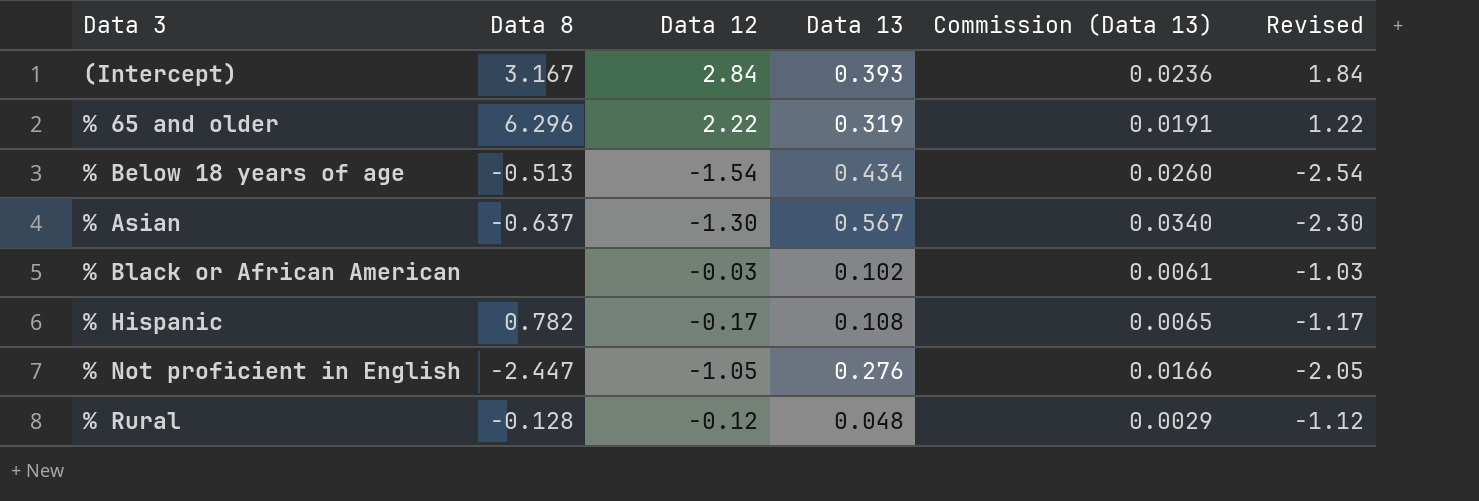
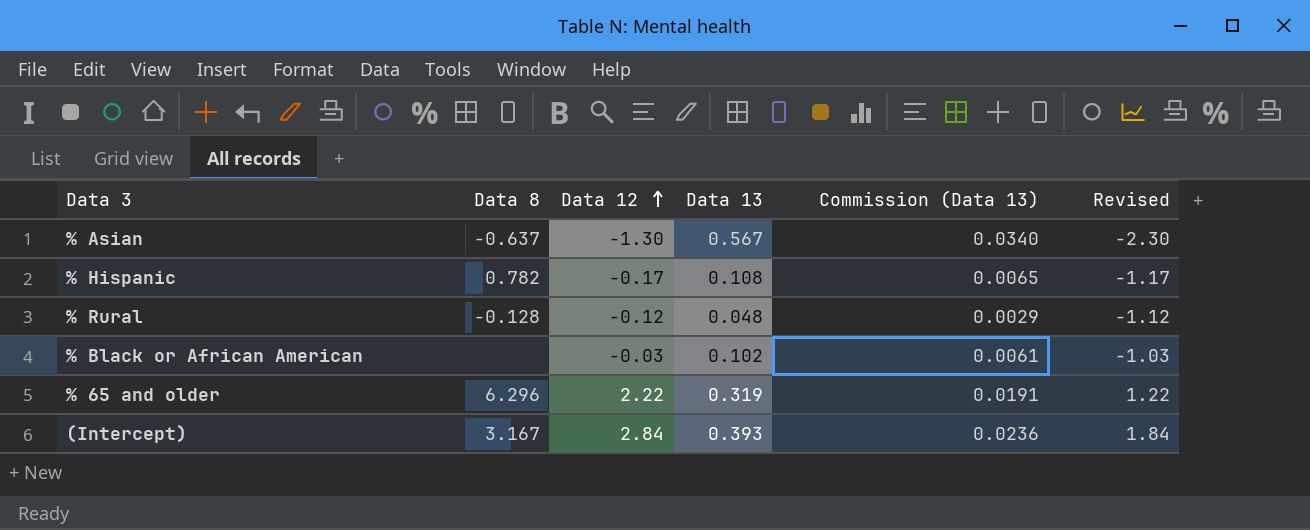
row order: none -> Data 12 ascending
row % Below 18 years of age: -0.513 | -1.54 | 0.434 | 0.0260 | -2.54 -> none
row % Not proficient in English: -2.447 | -1.05 | 0.276 | 0.0166 | -2.05 -> none

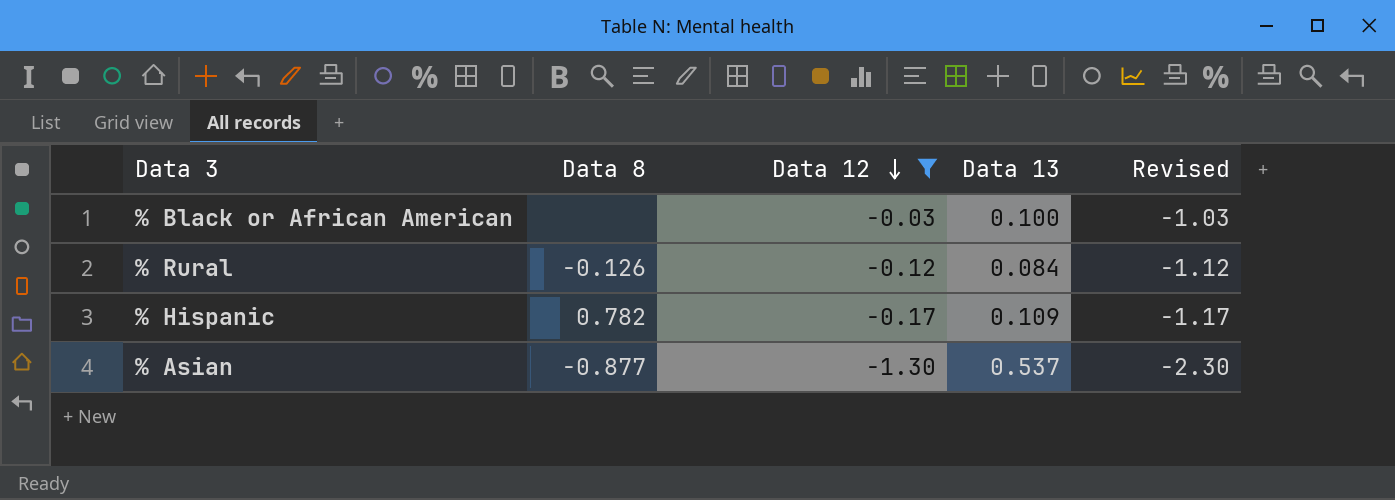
filter: none -> Data 12 <= -0.03
row order: Data 12 ascending -> Data 12 descending
column Commission (Data 13) | formula: [Data 13] * 0.06 -> none
% Black or African American | Data 13: 0.102 -> 0.100
% Rural | Data 8: -0.128 -> -0.126
% Rural | Data 13: 0.048 -> 0.084
% Hispanic | Data 13: 0.108 -> 0.109
% Asian | Data 8: -0.637 -> -0.877
% Asian | Data 13: 0.567 -> 0.537

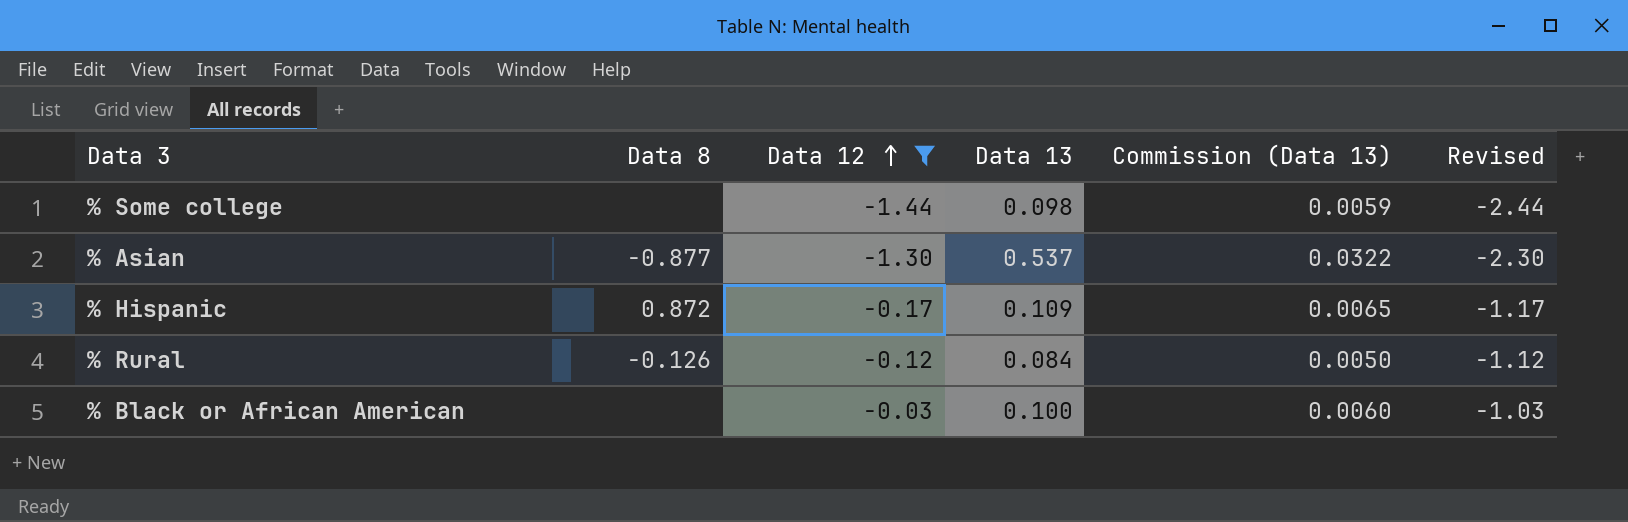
row order: Data 12 descending -> Data 12 ascending
column Commission (Data 13) | formula: none -> [Data 13] * 0.06
row % Some college: none -> none | -1.44 | 0.098 | 0.0059 | -2.44
% Hispanic | Data 8: 0.782 -> 0.872

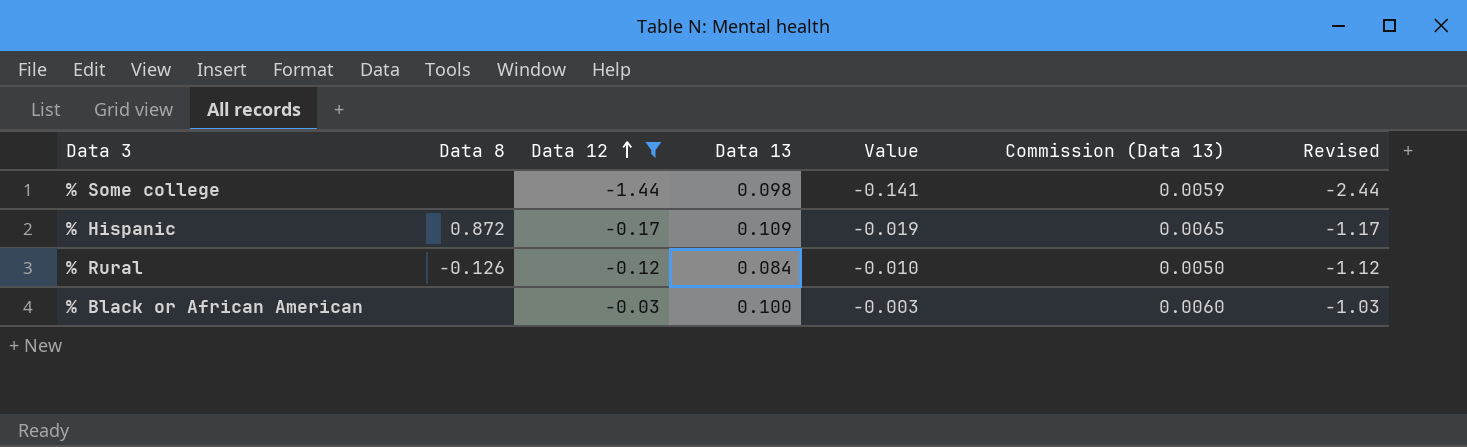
column Value | formula: none -> [Data 12] * [Data 13]
row % Asian: -0.877 | -1.30 | 0.537 | 0.0322 | -2.30 -> none

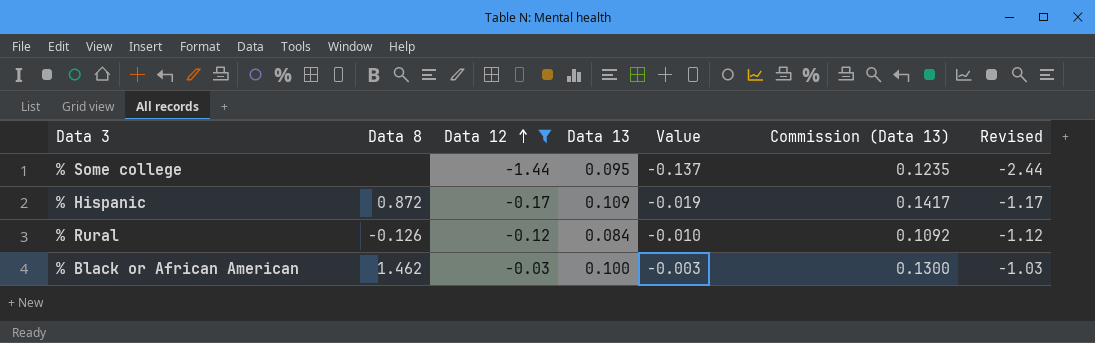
column Commission (Data 13) | formula: [Data 13] * 0.06 -> [Data 13] * 1.3
% Some college | Data 13: 0.098 -> 0.095
% Some college | Value: -0.141 -> -0.137
% Black or African American | Data 8: none -> 1.462

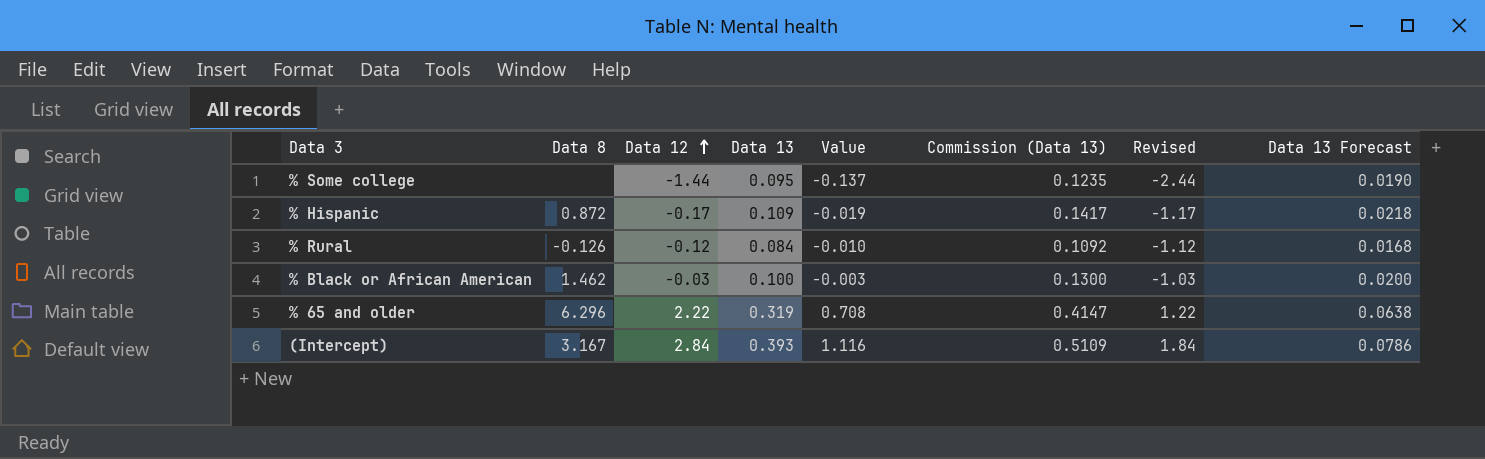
filter: Data 12 <= -0.03 -> none
column Data 13 Forecast | formula: none -> [Data 13] * 0.2

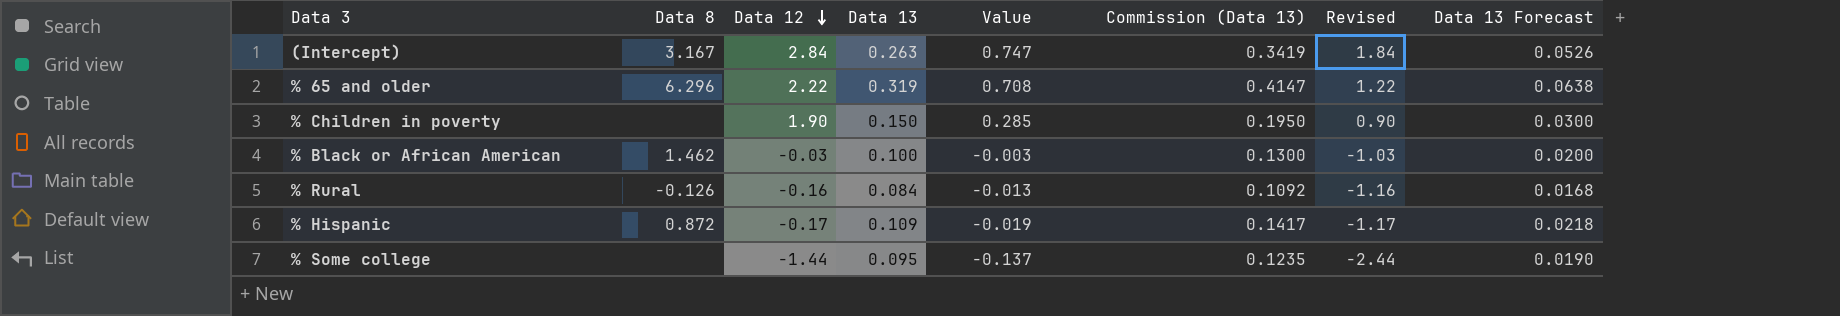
row order: Data 12 ascending -> Data 12 descending
(Intercept) | Data 13: 0.393 -> 0.263
(Intercept) | Value: 1.116 -> 0.747
(Intercept) | Commission (Data 13): 0.5109 -> 0.3419
(Intercept) | Data 13 Forecast: 0.0786 -> 0.0526
row % Children in poverty: none -> none | 1.90 | 0.150 | 0.285 | 0.1950 | 0.90 | 0.0300
% Rural | Data 12: -0.12 -> -0.16
% Rural | Value: -0.010 -> -0.013
% Rural | Revised: -1.12 -> -1.16

